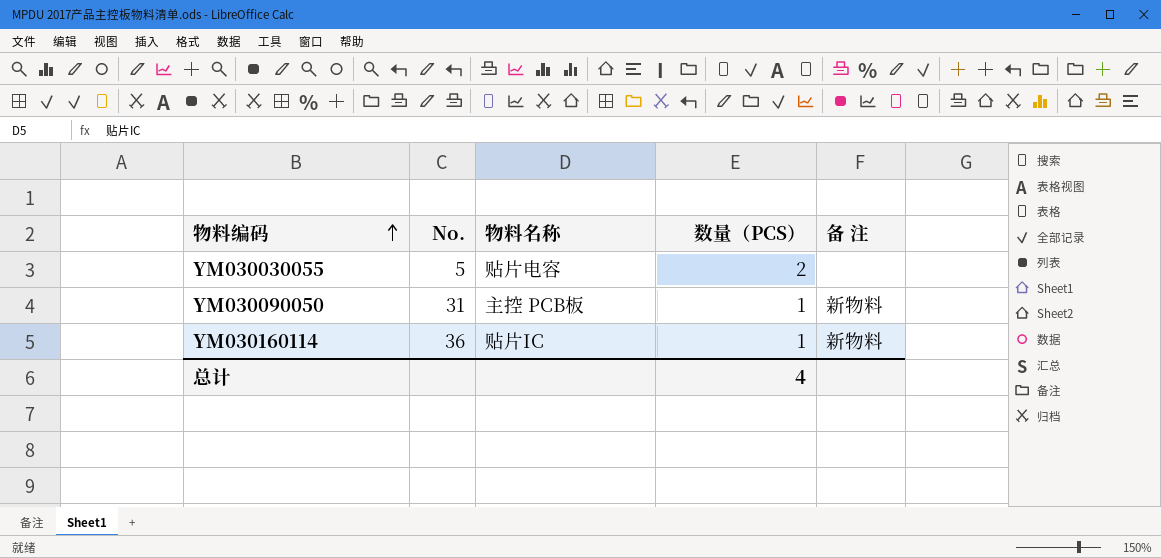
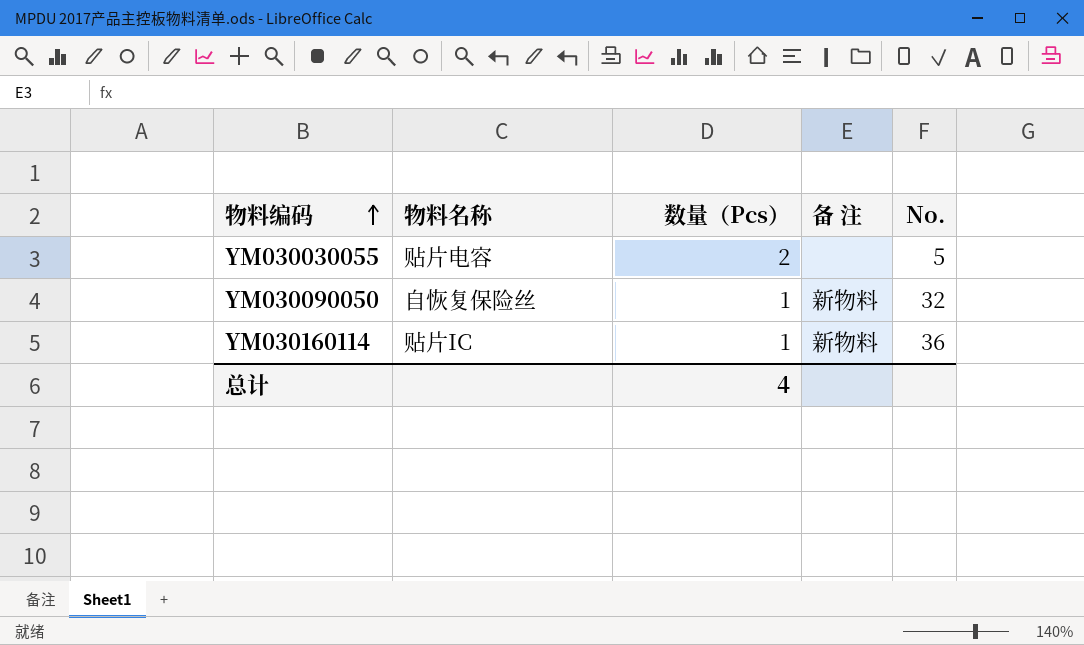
column name: 数量（PCS） -> 数量（Pcs）
column No. | position: 2 -> 5
YM030090050 | 物料名称: 主控 PCB板 -> 自恢复保险丝
YM030090050 | No.: 31 -> 32

